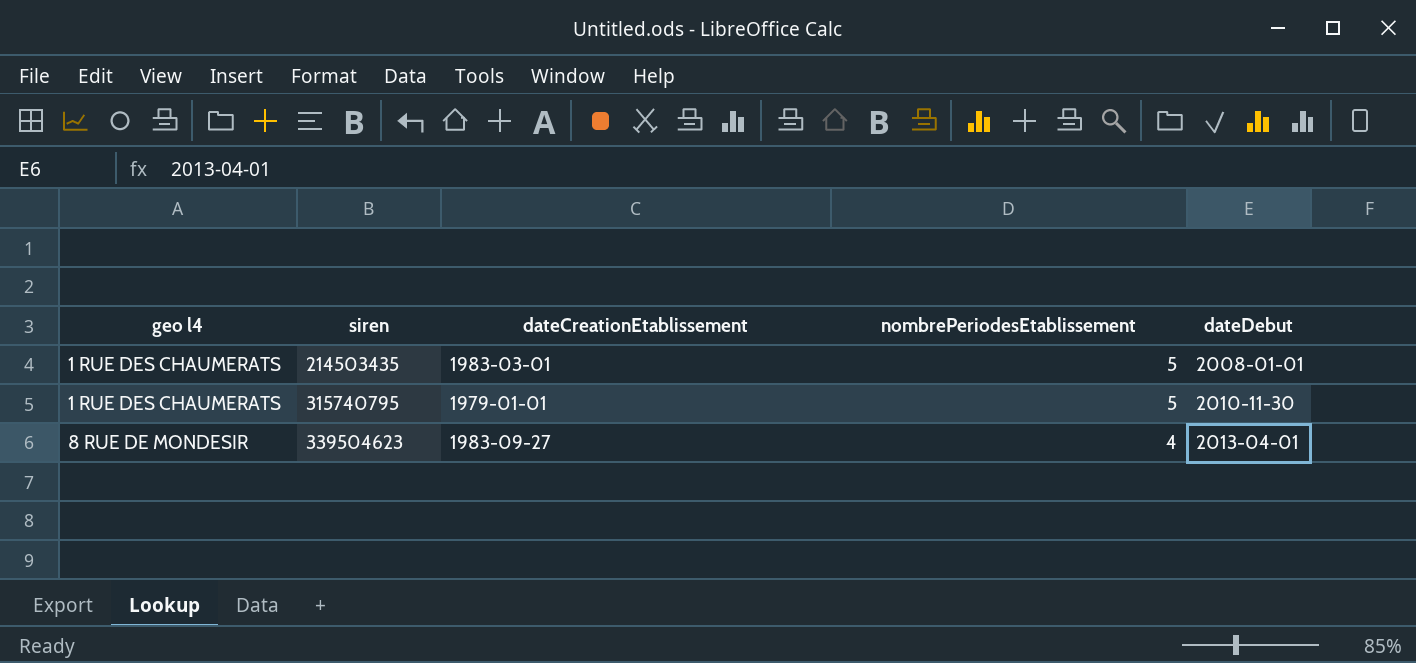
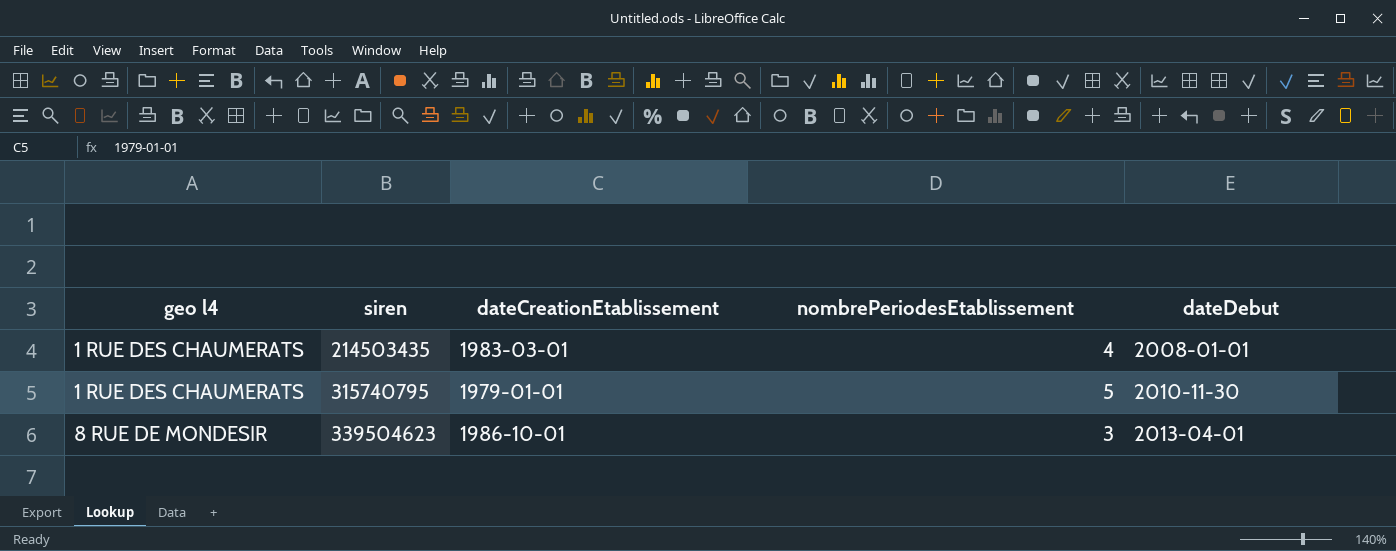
214503435 | nombrePeriodesEtablissement: 5 -> 4
339504623 | dateCreationEtablissement: 1983-09-27 -> 1986-10-01
339504623 | nombrePeriodesEtablissement: 4 -> 3

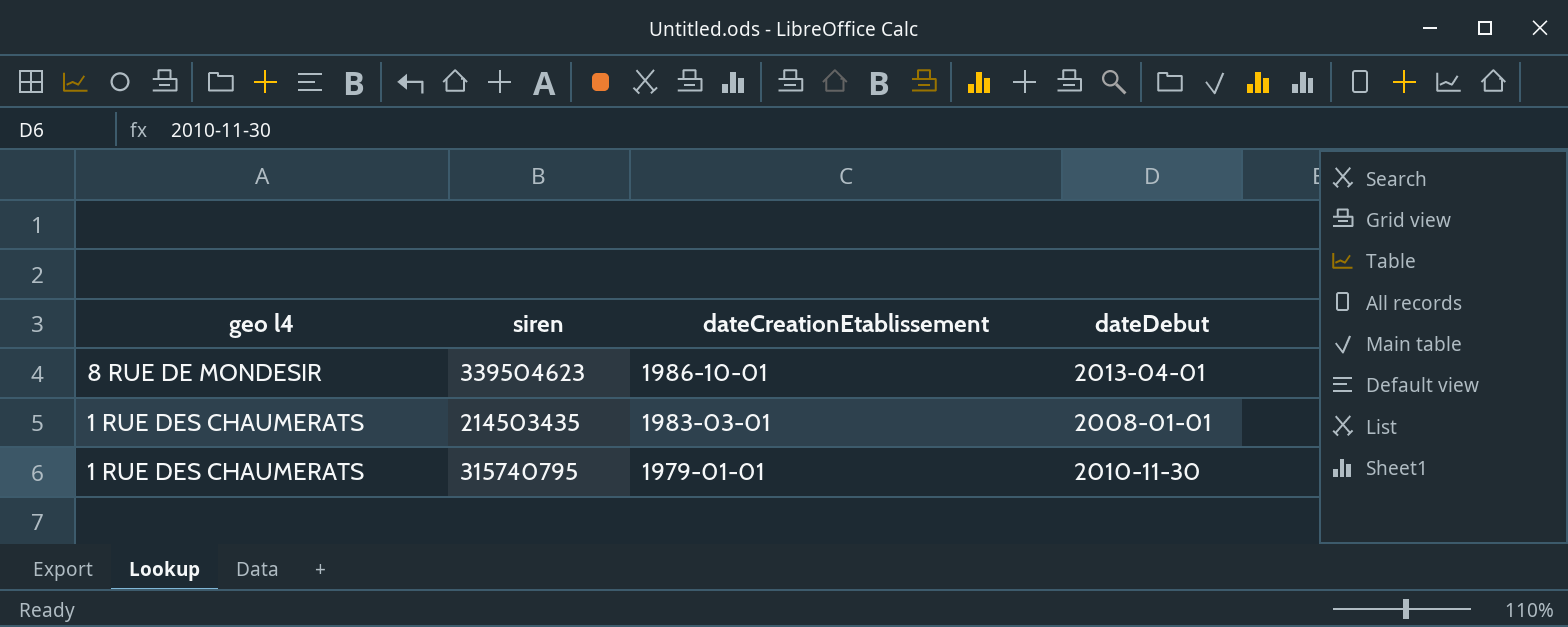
row order: geo l4 ascending -> geo l4 descending
column nombrePeriodesEtablissement | position: 4 -> none

